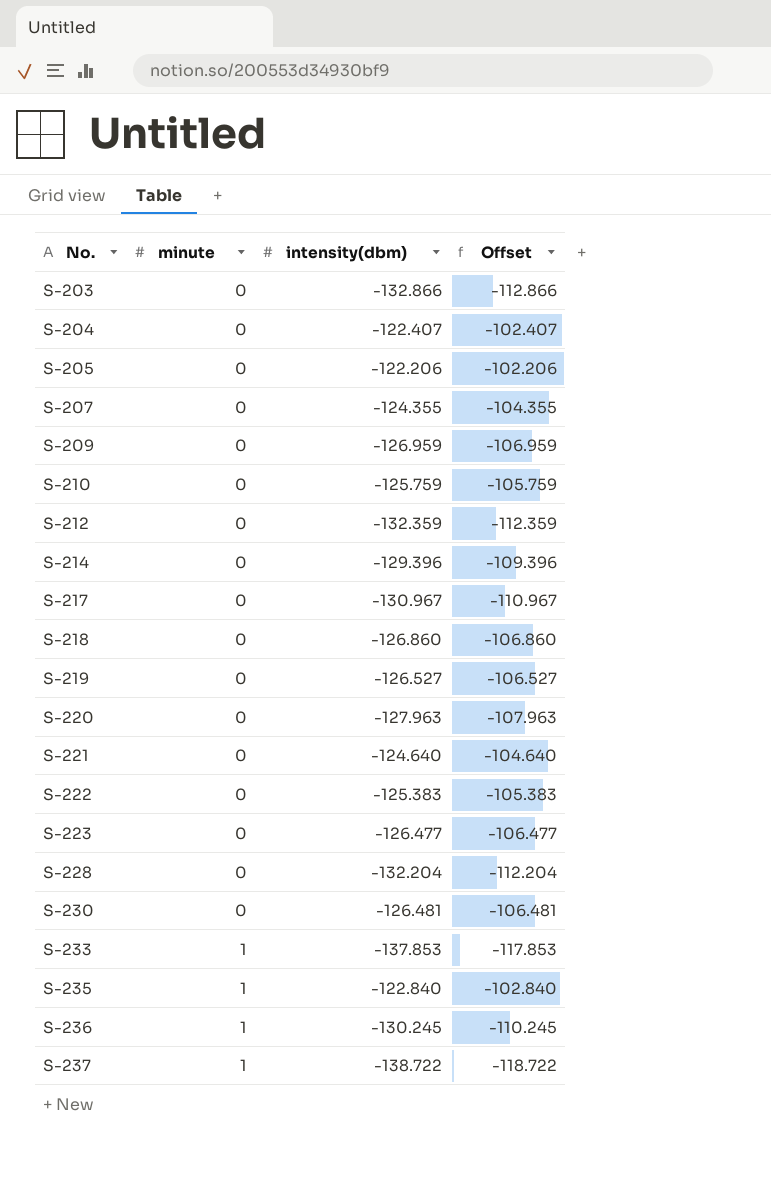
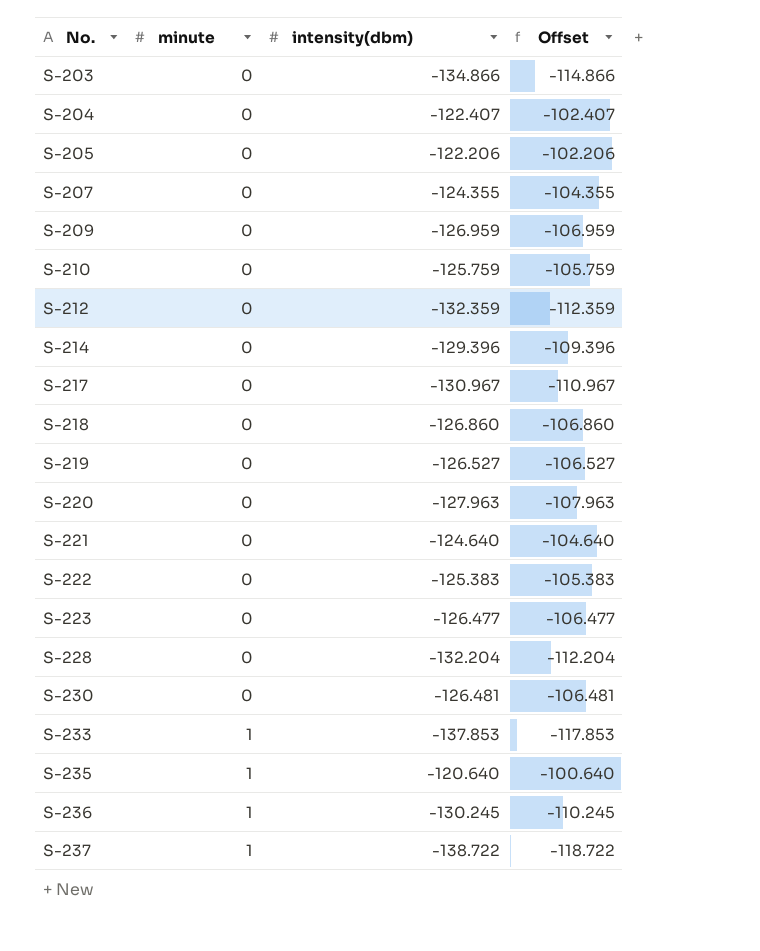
S-203 | intensity(dbm): -132.866 -> -134.866
S-203 | Offset: -112.866 -> -114.866
S-235 | intensity(dbm): -122.840 -> -120.640
S-235 | Offset: -102.840 -> -100.640

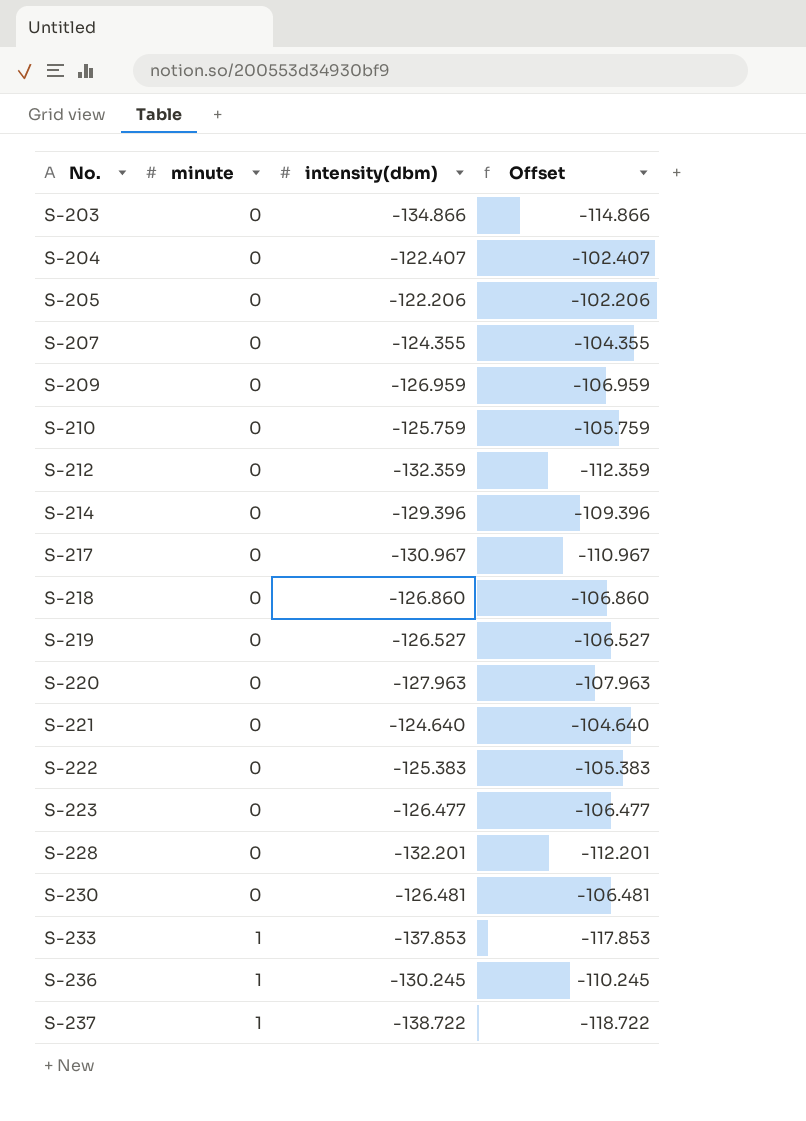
row S-235: 1 | -120.640 | -100.640 -> none
S-228 | intensity(dbm): -132.204 -> -132.201
S-228 | Offset: -112.204 -> -112.201

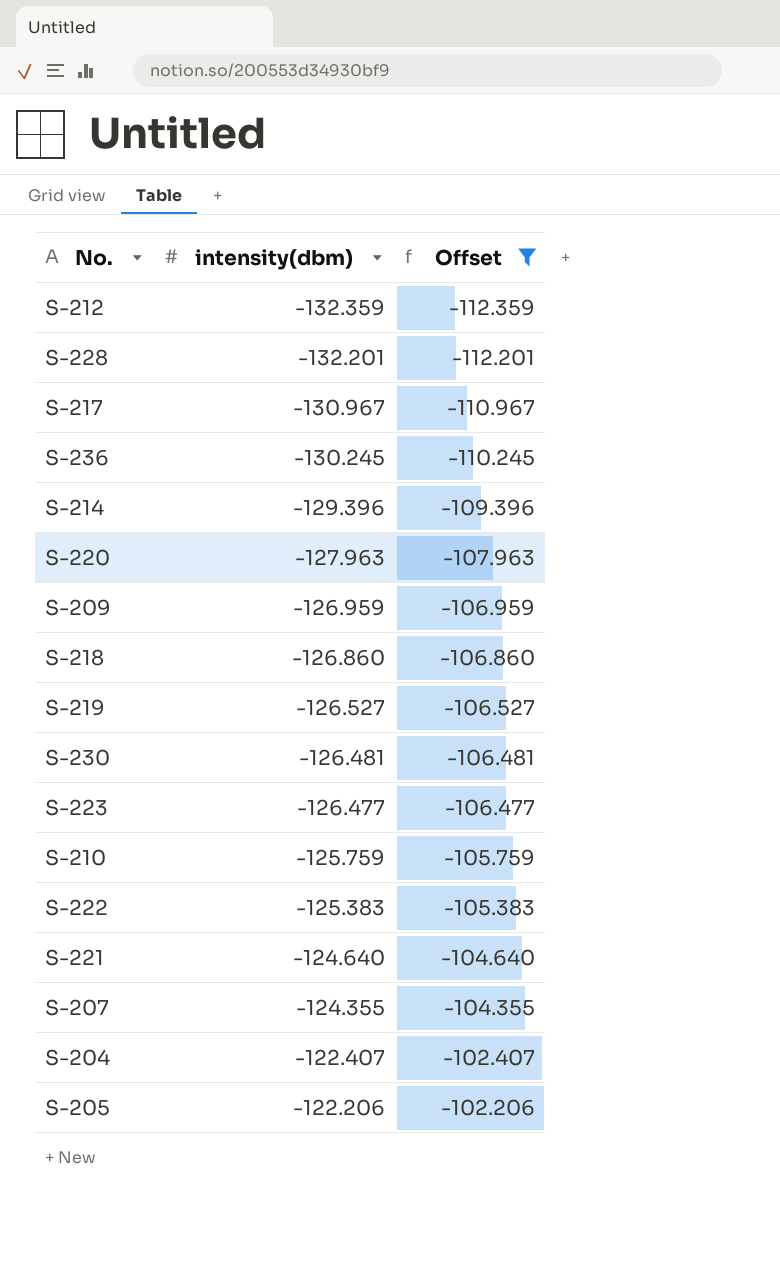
filter: none -> Offset >= -112.359
row order: No. ascending -> intensity(dbm) ascending
column minute | position: 2 -> none

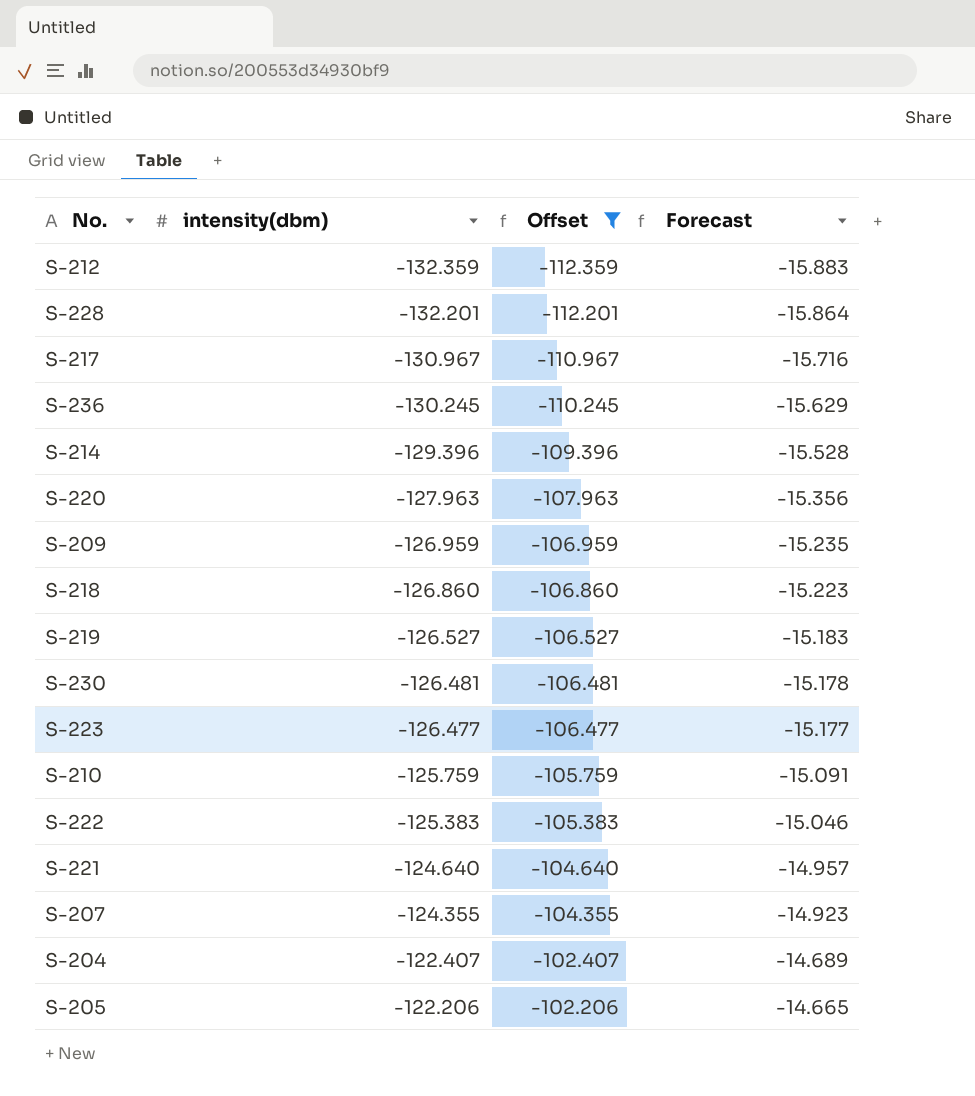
column Forecast | formula: none -> [intensity(dbm)] * 0.12

